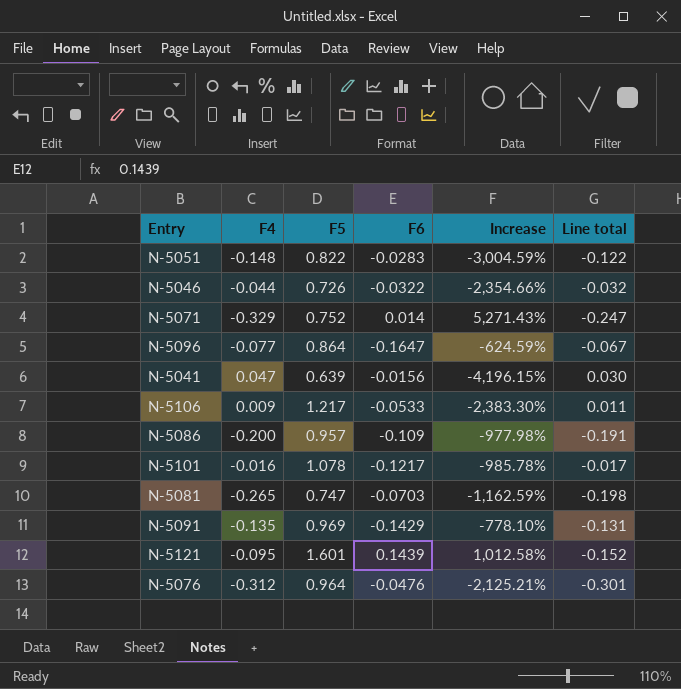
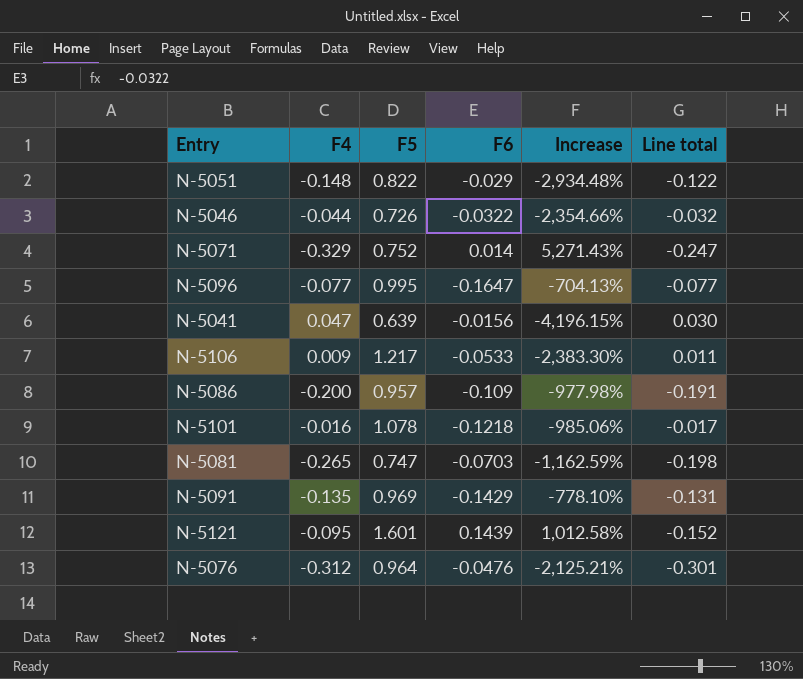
N-5051 | F6: -0.0283 -> -0.029
N-5051 | Increase: -3,004.59% -> -2,934.48%
N-5096 | F5: 0.864 -> 0.995
N-5096 | Increase: -624.59% -> -704.13%
N-5096 | Line total: -0.067 -> -0.077
N-5101 | F6: -0.1217 -> -0.1218
N-5101 | Increase: -985.78% -> -985.06%

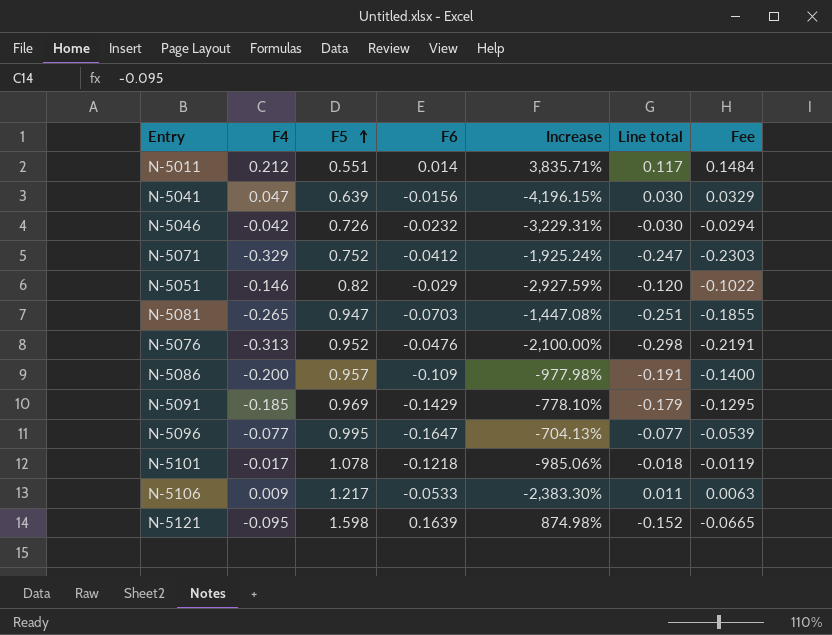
row order: none -> F5 ascending
column Fee | formula: none -> [F4] * 0.7
row N-5011: none -> 0.212 | 0.551 | 0.014 | 3,835.71% | 0.117 | 0.1484
N-5046 | F4: -0.044 -> -0.042
N-5046 | F6: -0.0322 -> -0.0232
N-5046 | Increase: -2,354.66% -> -3,229.31%
N-5046 | Line total: -0.032 -> -0.030
N-5071 | F6: 0.014 -> -0.0412
N-5071 | Increase: 5,271.43% -> -1,925.24%
N-5051 | F4: -0.148 -> -0.146
N-5051 | F5: 0.822 -> 0.82
N-5051 | Increase: -2,934.48% -> -2,927.59%
N-5051 | Line total: -0.122 -> -0.120
N-5081 | F5: 0.747 -> 0.947
N-5081 | Increase: -1,162.59% -> -1,447.08%
N-5081 | Line total: -0.198 -> -0.251
N-5076 | F4: -0.312 -> -0.313
N-5076 | F5: 0.964 -> 0.952
N-5076 | Increase: -2,125.21% -> -2,100.00%
N-5076 | Line total: -0.301 -> -0.298
N-5091 | F4: -0.135 -> -0.185
N-5091 | Line total: -0.131 -> -0.179
N-5101 | F4: -0.016 -> -0.017
N-5101 | Line total: -0.017 -> -0.018
N-5121 | F5: 1.601 -> 1.598
N-5121 | F6: 0.1439 -> 0.1639
N-5121 | Increase: 1,012.58% -> 874.98%

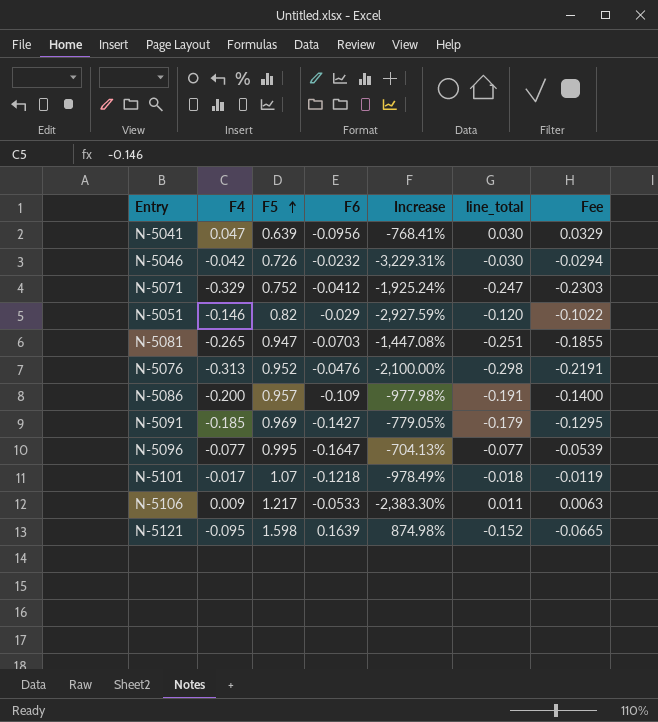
column name: Line total -> line_total
row N-5011: 0.212 | 0.551 | 0.014 | 3,835.71% | 0.117 | 0.1484 -> none
N-5041 | F6: -0.0156 -> -0.0956
N-5041 | Increase: -4,196.15% -> -768.41%
N-5091 | F6: -0.1429 -> -0.1427
N-5091 | Increase: -778.10% -> -779.05%
N-5101 | F5: 1.078 -> 1.07
N-5101 | Increase: -985.06% -> -978.49%

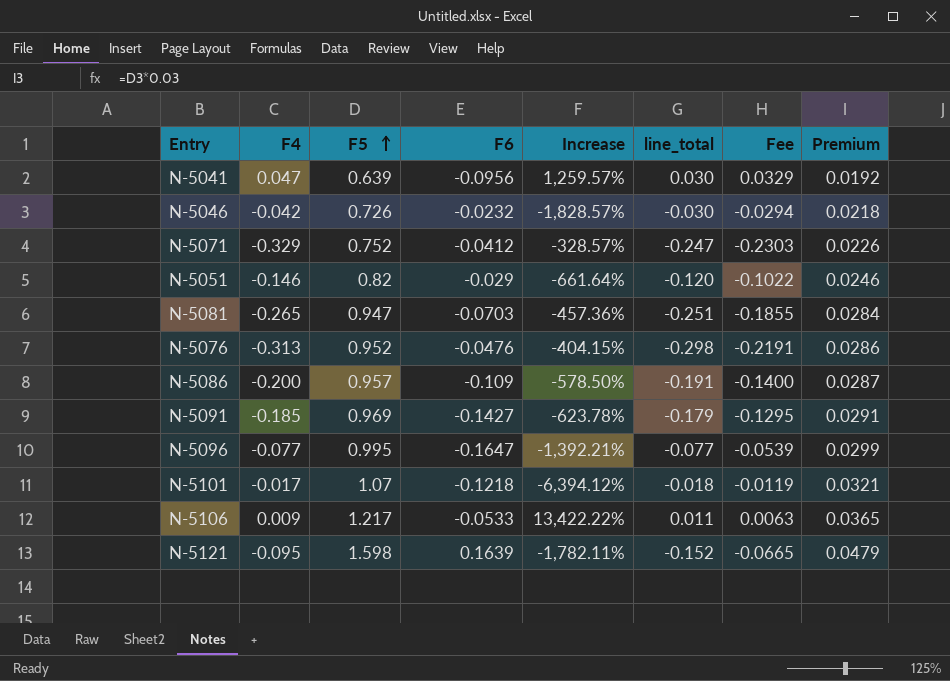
column Increase | formula: ([F5] - [F6]) / [F6] -> ([F5] - [F4]) / [F4]
column Premium | formula: none -> [F5] * 0.03

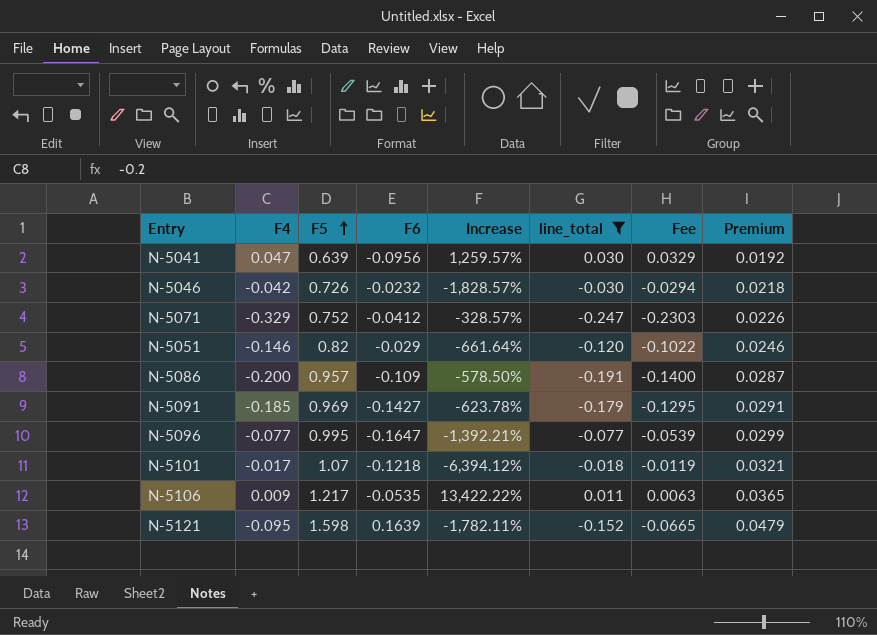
filter: none -> line_total >= -0.247
N-5106 | F6: -0.0533 -> -0.0535

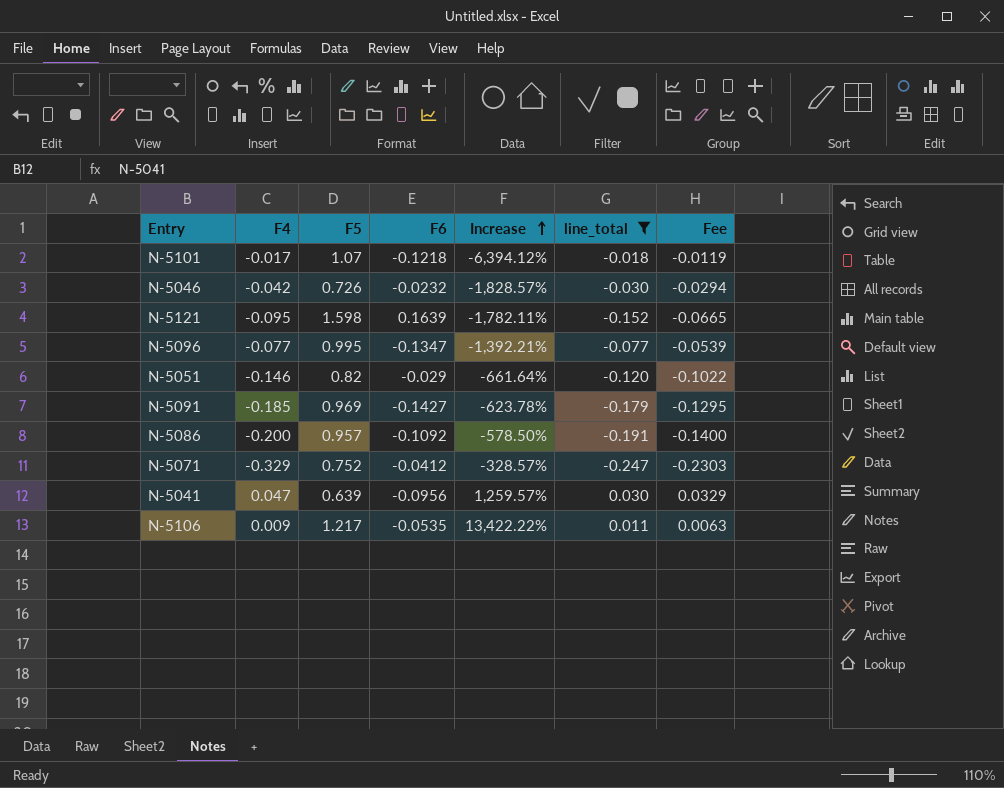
row order: F5 ascending -> Increase ascending
column Premium | formula: [F5] * 0.03 -> none
N-5096 | F6: -0.1647 -> -0.1347
N-5086 | F6: -0.109 -> -0.1092

